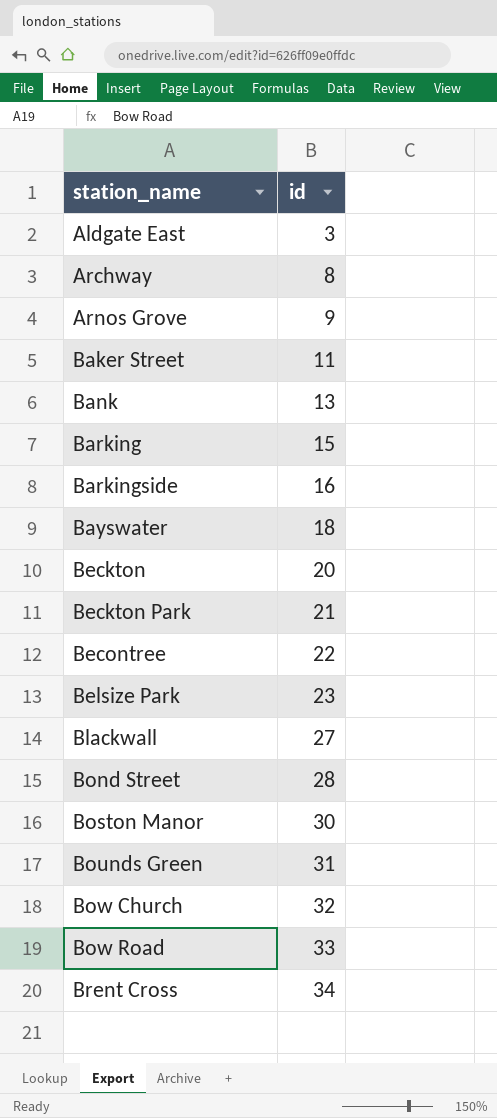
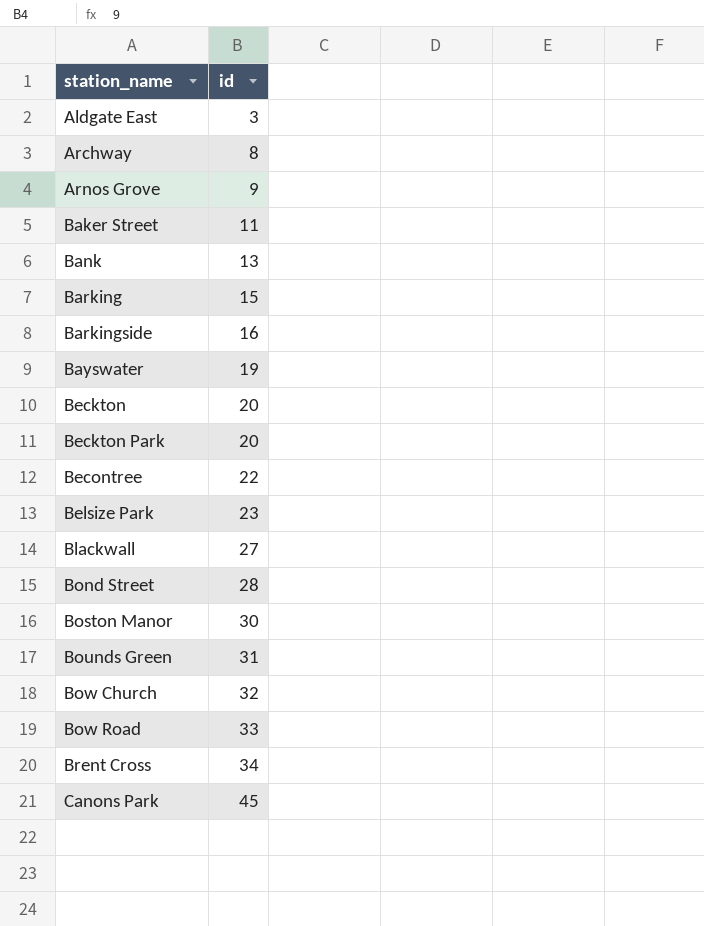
Bayswater | id: 18 -> 19
Beckton Park | id: 21 -> 20
row Canons Park: none -> 45

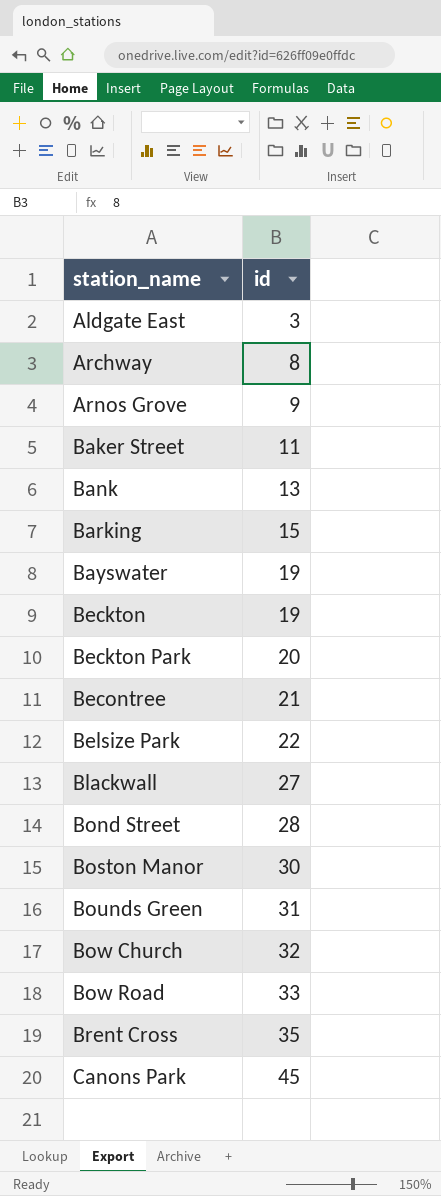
row Barkingside: 16 -> none
Beckton | id: 20 -> 19
Becontree | id: 22 -> 21
Belsize Park | id: 23 -> 22
Brent Cross | id: 34 -> 35

